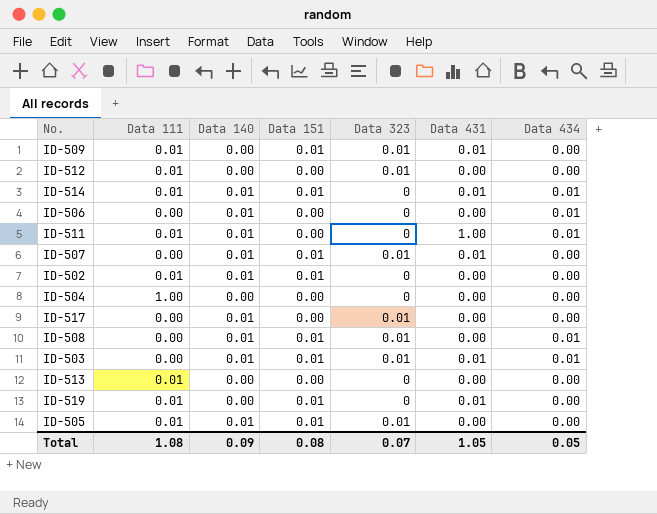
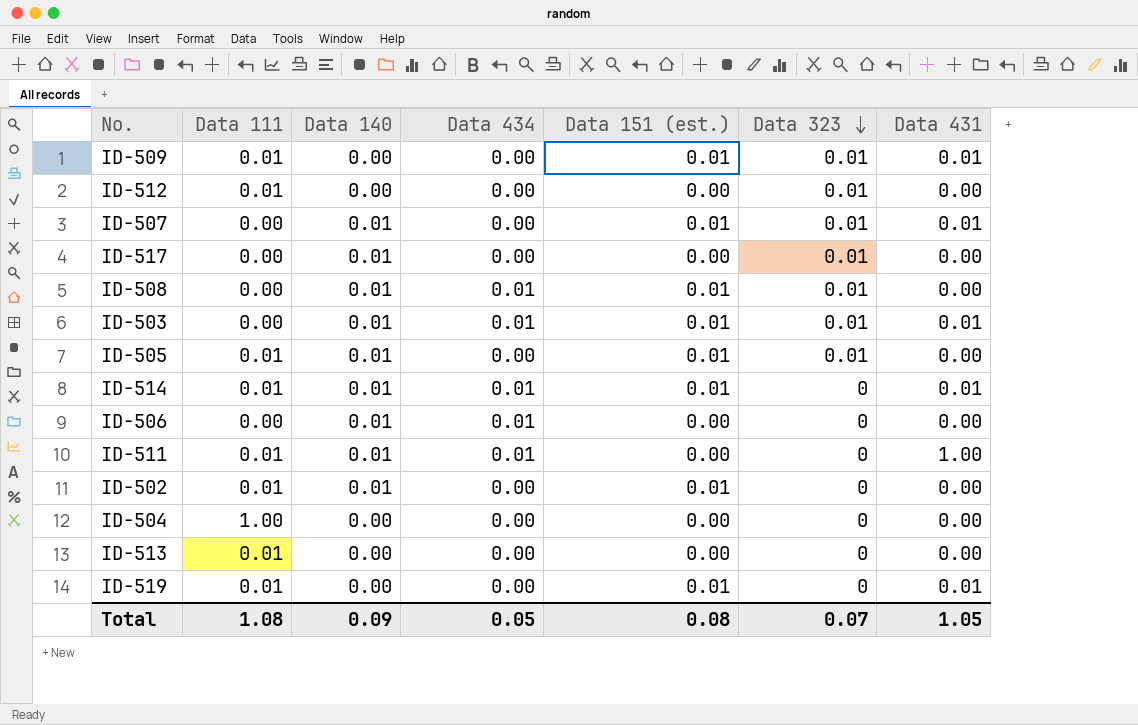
row order: none -> Data 323 descending
column Data 434 | position: 7 -> 4
column name: Data 151 -> Data 151 (est.)

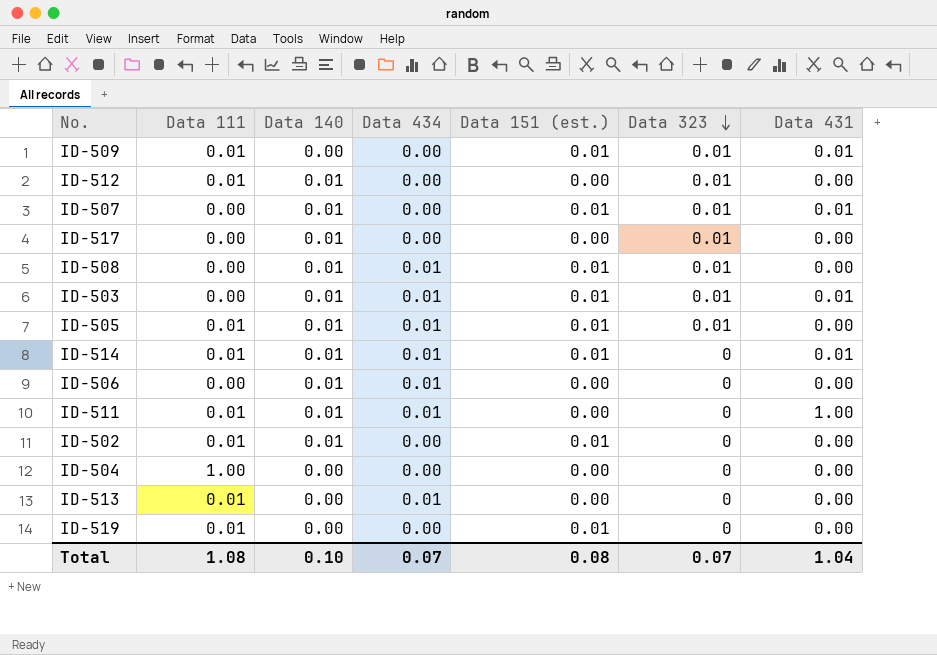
ID-512 | Data 140: 0.00 -> 0.01
ID-505 | Data 434: 0.00 -> 0.01
ID-513 | Data 434: 0.00 -> 0.01
ID-519 | Data 431: 0.01 -> 0.00
Total | Data 140: 0.09 -> 0.10
Total | Data 434: 0.05 -> 0.07
Total | Data 431: 1.05 -> 1.04

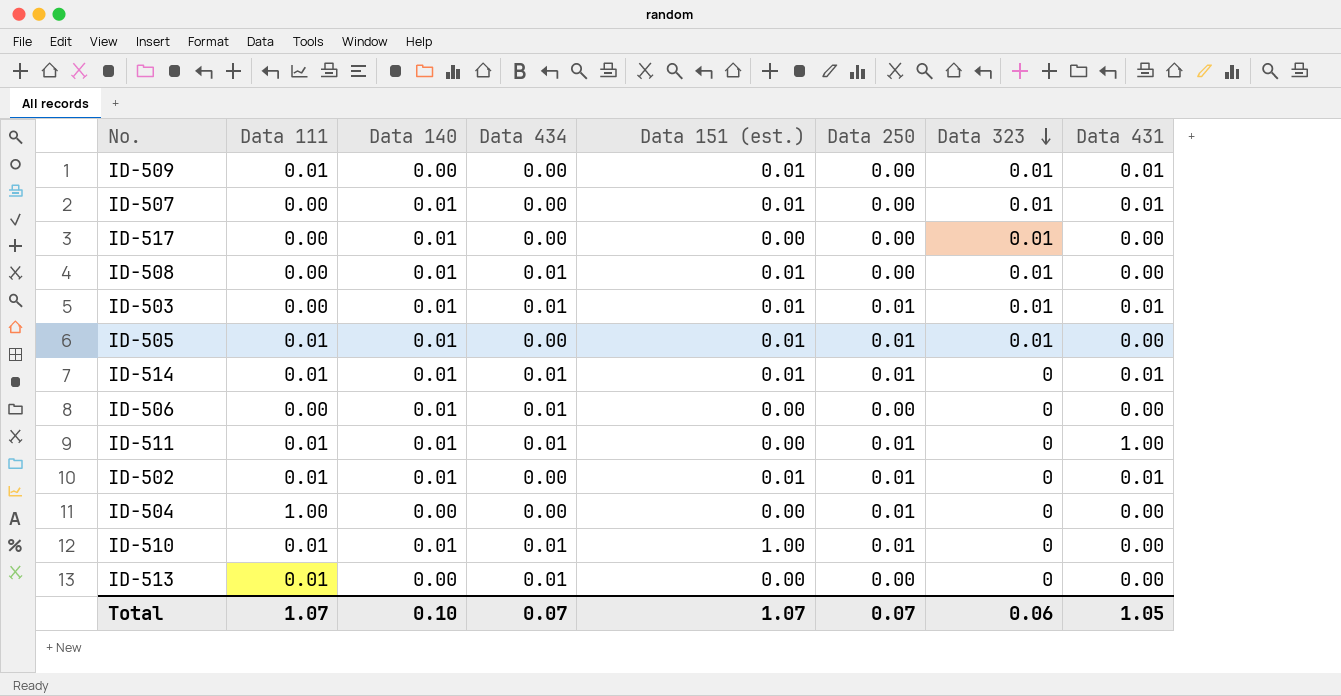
column Data 250 | position: none -> 6
row ID-512: 0.01 | 0.01 | 0.00 | 0.00 | 0.01 | 0.00 -> none
row ID-519: 0.01 | 0.00 | 0.00 | 0.01 | 0 | 0.00 -> none
ID-505 | Data 434: 0.01 -> 0.00
ID-502 | Data 431: 0.00 -> 0.01
row ID-510: none -> 0.01 | 0.01 | 0.01 | 1.00 | 0.01 | 0 | 0.00
Total | Data 111: 1.08 -> 1.07
Total | Data 151 (est.): 0.08 -> 1.07
Total | Data 323: 0.07 -> 0.06
Total | Data 431: 1.04 -> 1.05

